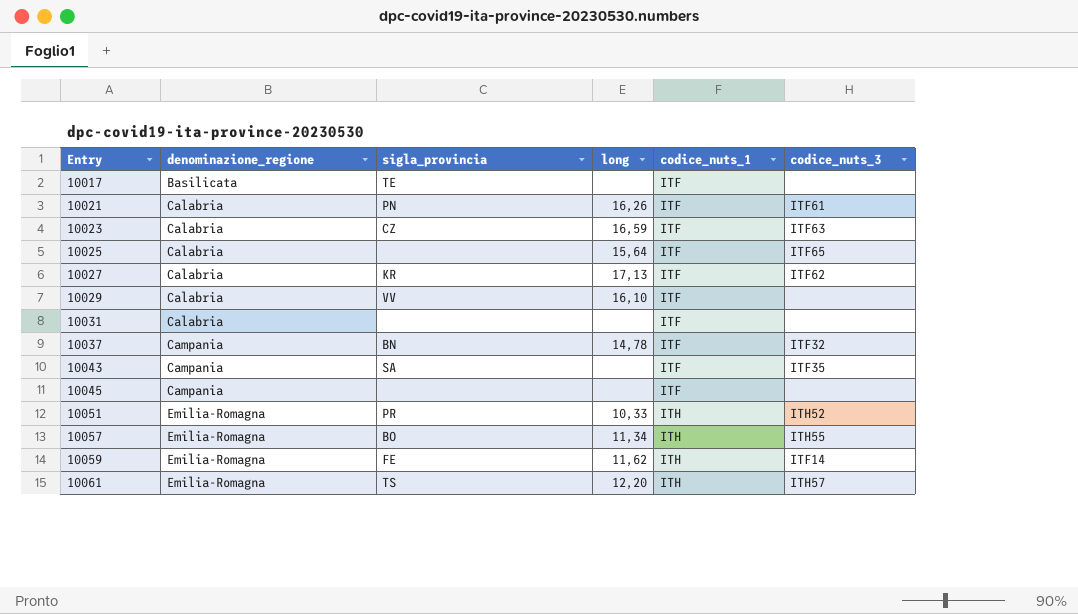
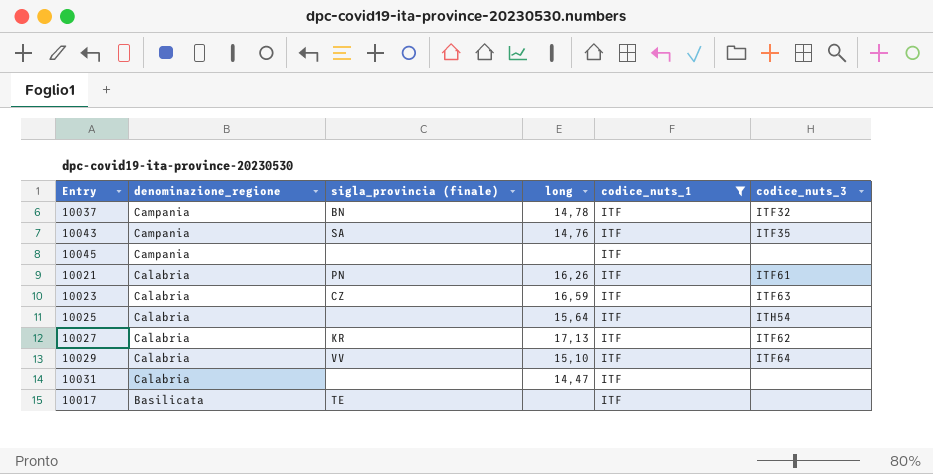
filter: none -> codice_nuts_1 = ITF
row order: Entry ascending -> denominazione_regione descending
column name: sigla_provincia -> sigla_provincia (finale)
10043 | long: none -> 14,76
10025 | codice_nuts_3: ITF65 -> ITH54
10029 | long: 16,10 -> 15,10
10029 | codice_nuts_3: none -> ITF64
10031 | long: none -> 14,47

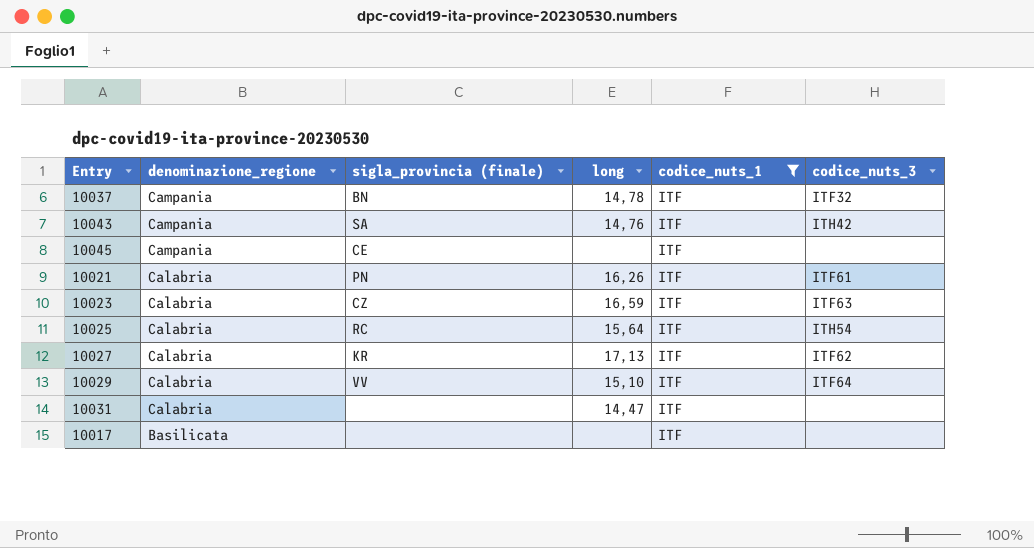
10043 | codice_nuts_3: ITF35 -> ITH42
10045 | sigla_provincia (finale): none -> CE
10025 | sigla_provincia (finale): none -> RC
10017 | sigla_provincia (finale): TE -> none

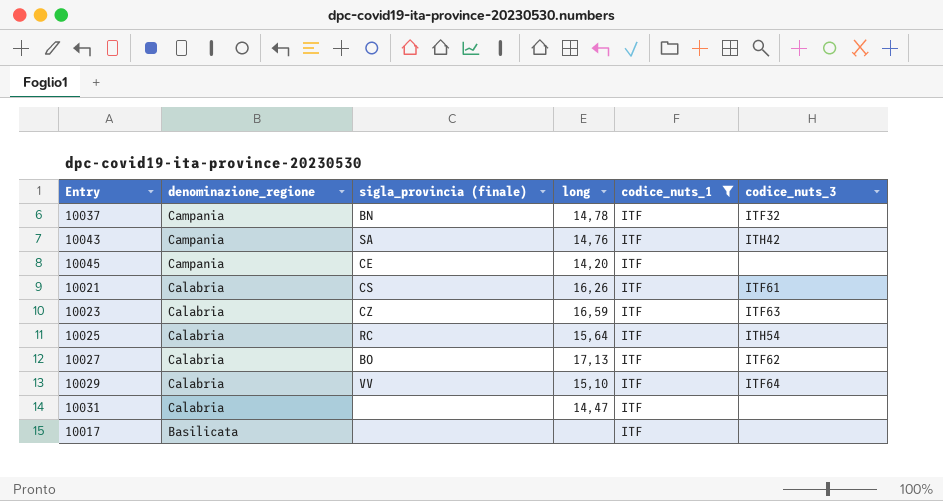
10045 | long: none -> 14,20
10021 | sigla_provincia (finale): PN -> CS
10027 | sigla_provincia (finale): KR -> BO

